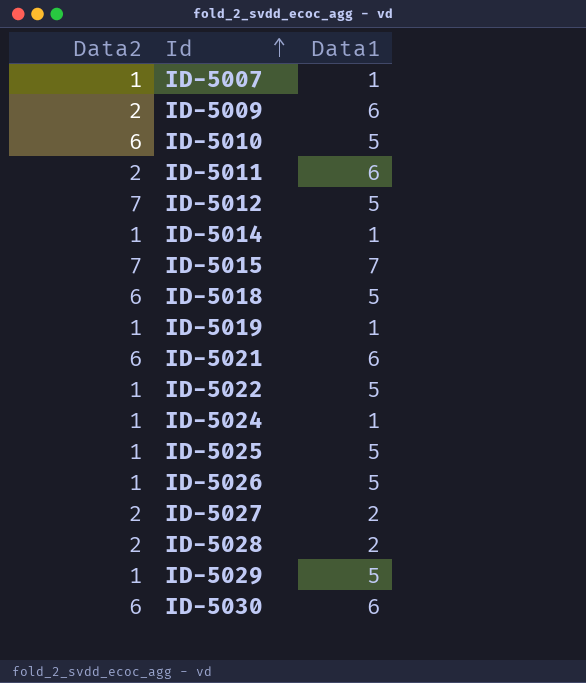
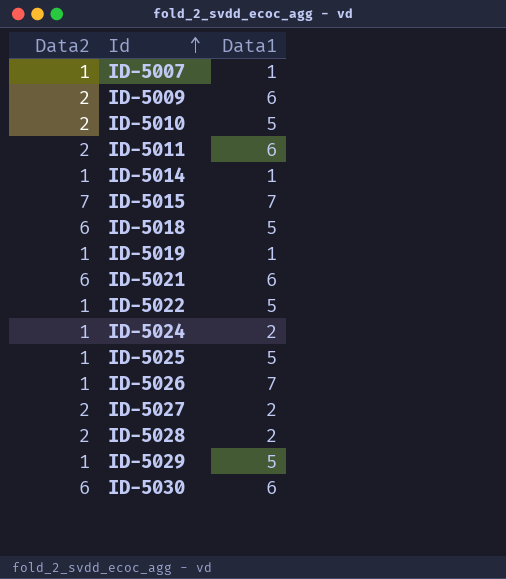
row ID-5012: 7 | 5 -> none
ID-5010 | Data2: 6 -> 2
ID-5024 | Data1: 1 -> 2
ID-5026 | Data1: 5 -> 7

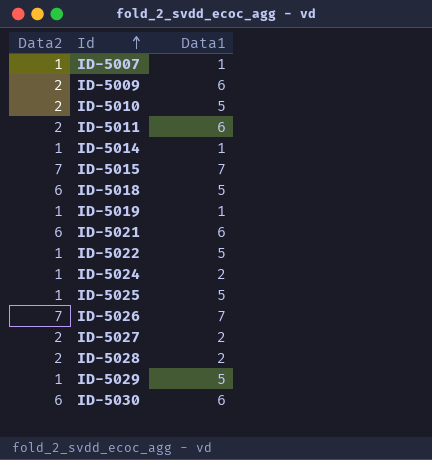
ID-5026 | Data2: 1 -> 7

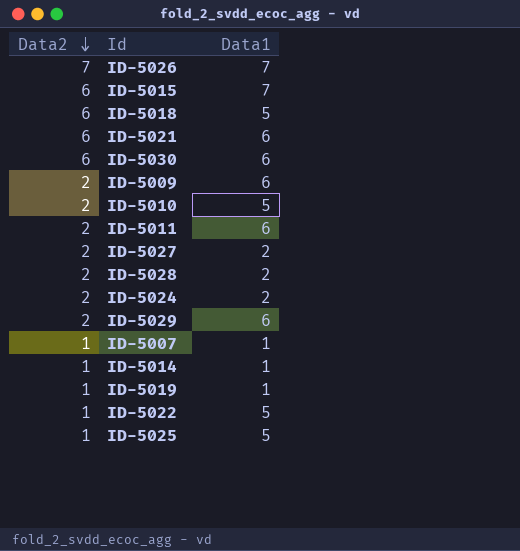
row order: Id ascending -> Data2 descending
ID-5015 | Data2: 7 -> 6
ID-5024 | Data2: 1 -> 2
ID-5029 | Data2: 1 -> 2
ID-5029 | Data1: 5 -> 6

